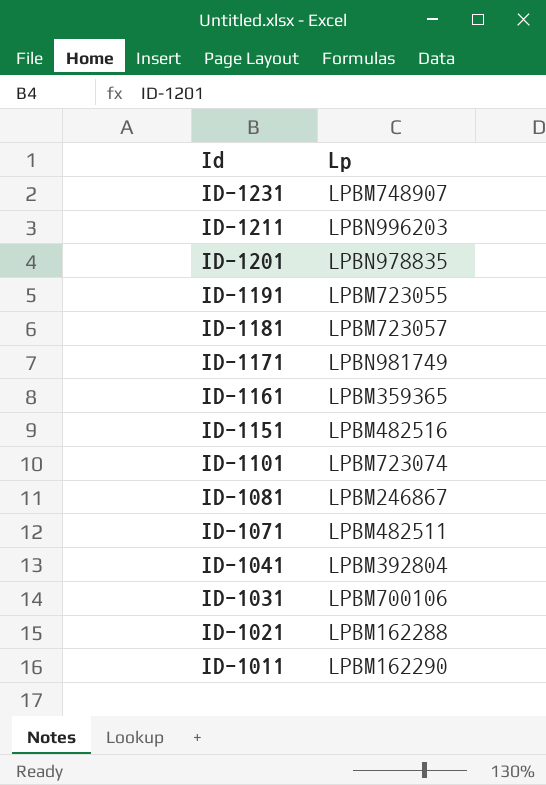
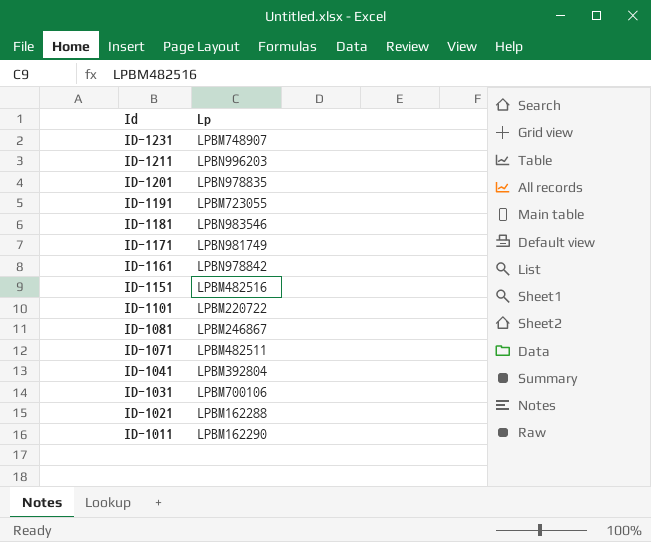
ID-1181 | Lp: LPBM723057 -> LPBN983546
ID-1161 | Lp: LPBM359365 -> LPBN978842
ID-1101 | Lp: LPBM723074 -> LPBM220722

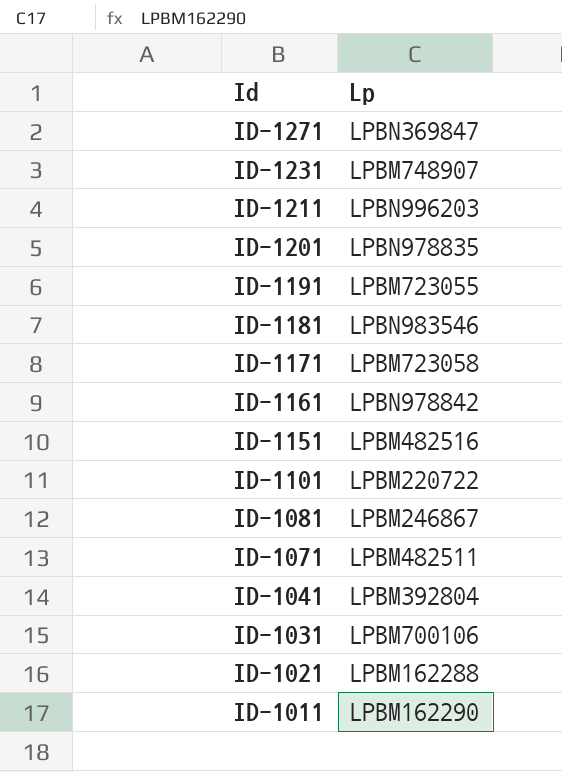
row ID-1271: none -> LPBN369847
ID-1171 | Lp: LPBN981749 -> LPBM723058

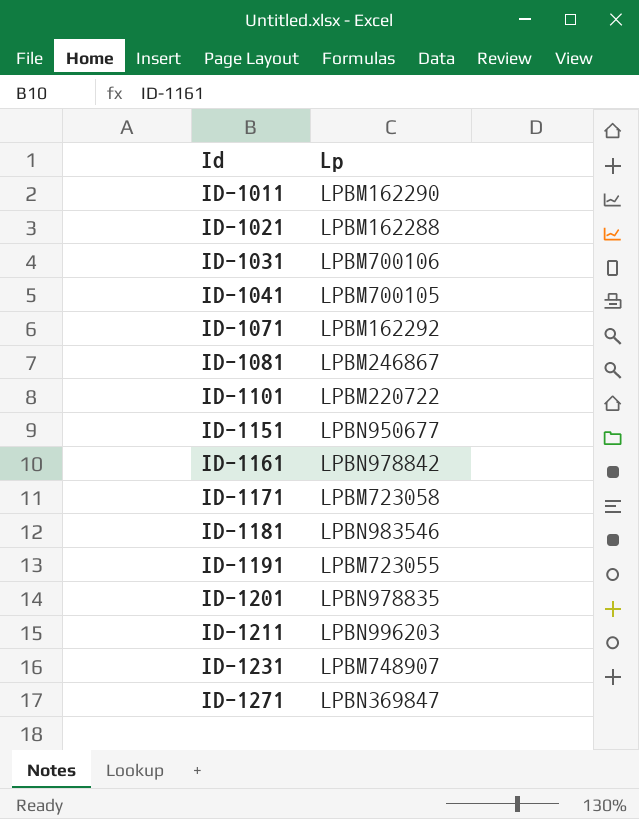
row order: Id descending -> Id ascending
ID-1041 | Lp: LPBM392804 -> LPBM700105
ID-1071 | Lp: LPBM482511 -> LPBM162292
ID-1151 | Lp: LPBM482516 -> LPBN950677

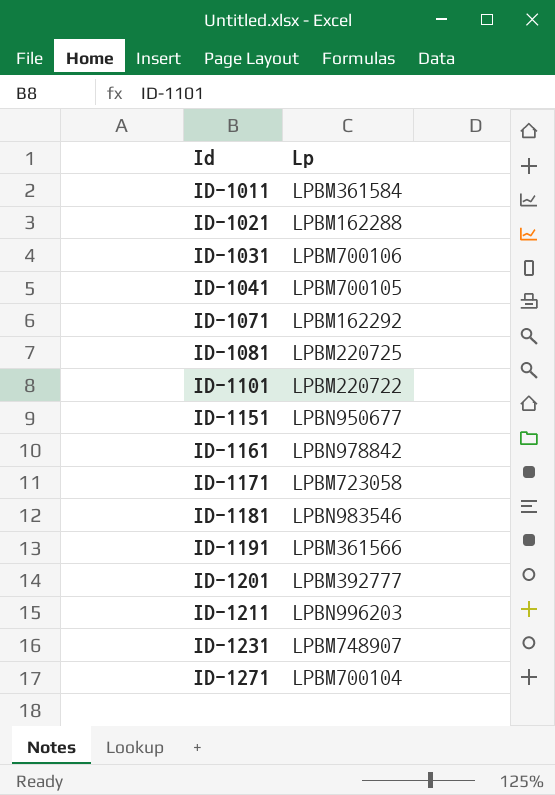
ID-1011 | Lp: LPBM162290 -> LPBM361584
ID-1081 | Lp: LPBM246867 -> LPBM220725
ID-1191 | Lp: LPBM723055 -> LPBM361566
ID-1201 | Lp: LPBN978835 -> LPBM392777
ID-1271 | Lp: LPBN369847 -> LPBM700104

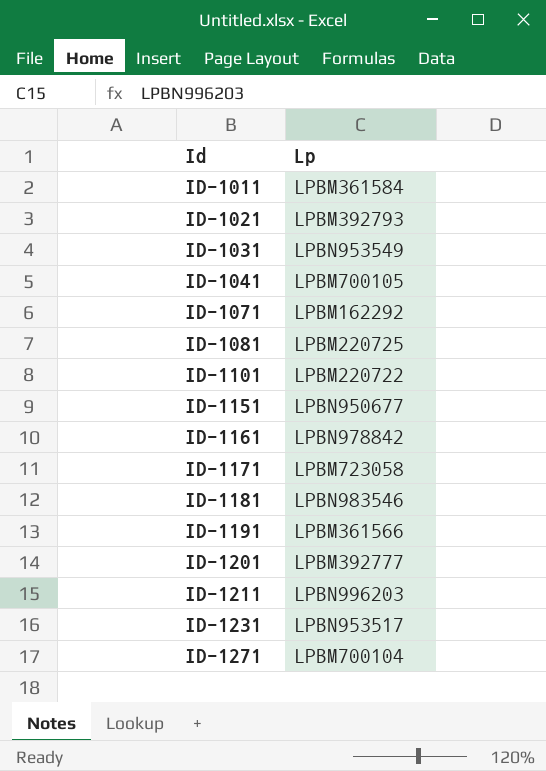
ID-1021 | Lp: LPBM162288 -> LPBM392793
ID-1031 | Lp: LPBM700106 -> LPBN953549
ID-1231 | Lp: LPBM748907 -> LPBN953517

